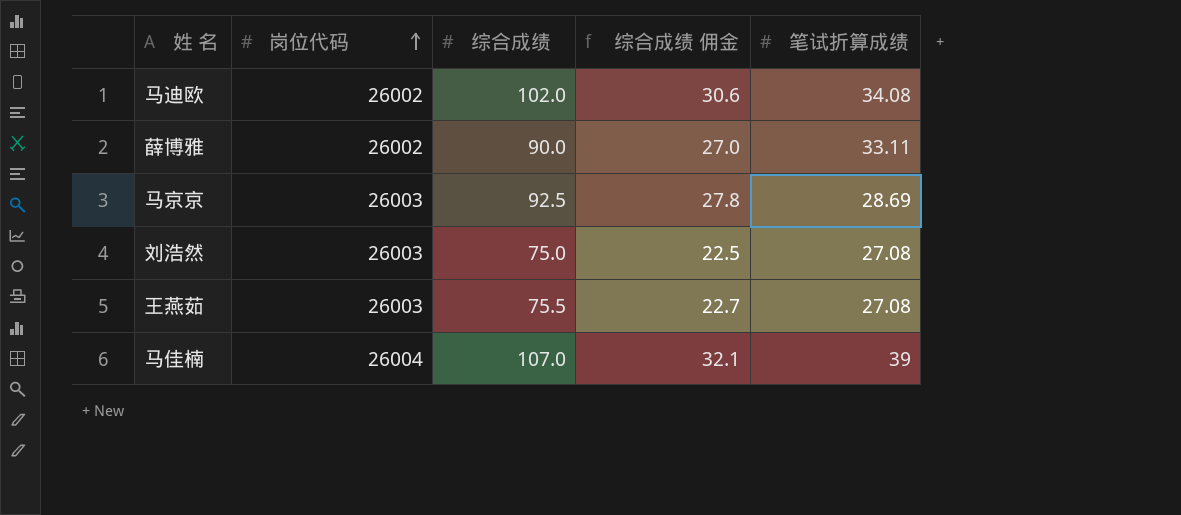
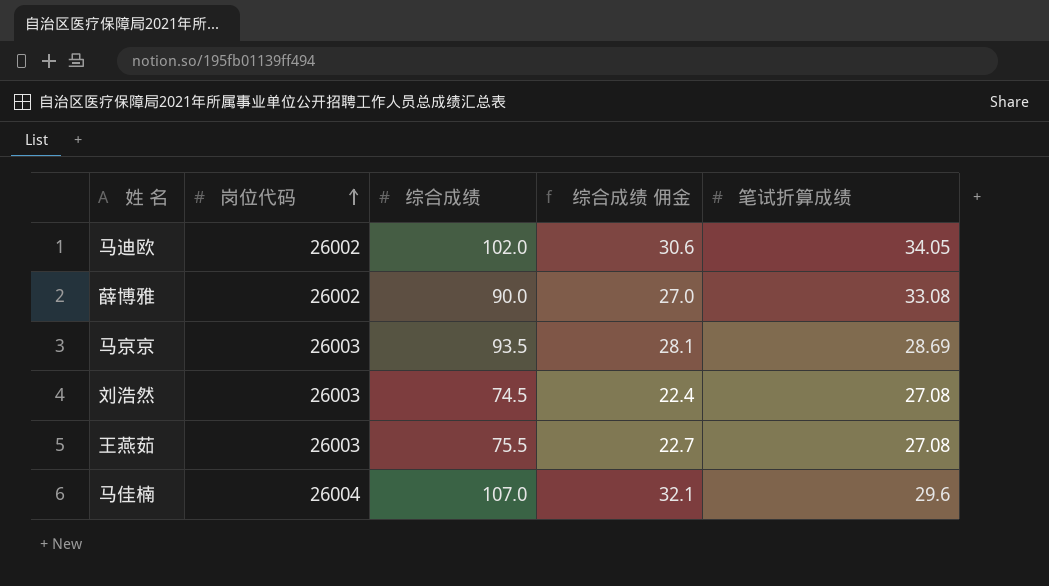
马迪欧 | 笔试折算成绩: 34.08 -> 34.05
薛博雅 | 笔试折算成绩: 33.11 -> 33.08
马京京 | 综合成绩: 92.5 -> 93.5
马京京 | 综合成绩 佣金: 27.8 -> 28.1
刘浩然 | 综合成绩: 75.0 -> 74.5
刘浩然 | 综合成绩 佣金: 22.5 -> 22.4
马佳楠 | 笔试折算成绩: 39 -> 29.6

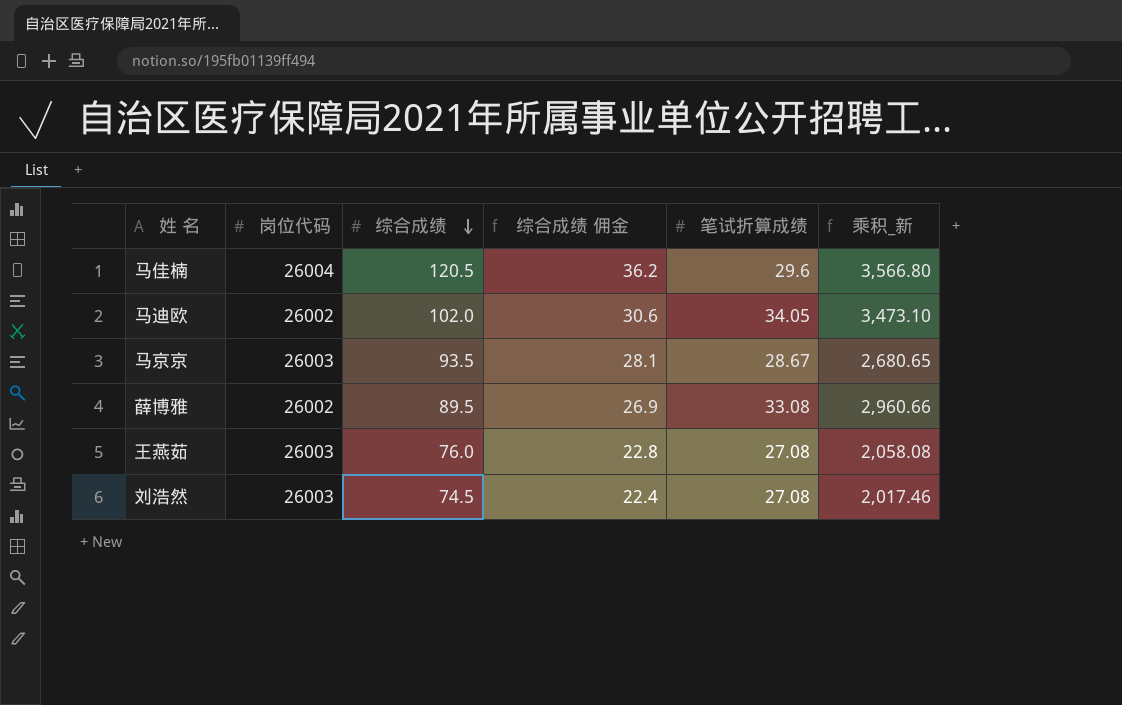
row order: 岗位代码 ascending -> 综合成绩 descending
column 乘积_新 | formula: none -> [综合成绩] * [笔试折算成绩]
马佳楠 | 综合成绩: 107.0 -> 120.5
马佳楠 | 综合成绩 佣金: 32.1 -> 36.2
马京京 | 笔试折算成绩: 28.69 -> 28.67
薛博雅 | 综合成绩: 90.0 -> 89.5
薛博雅 | 综合成绩 佣金: 27.0 -> 26.9
王燕茹 | 综合成绩: 75.5 -> 76.0
王燕茹 | 综合成绩 佣金: 22.7 -> 22.8

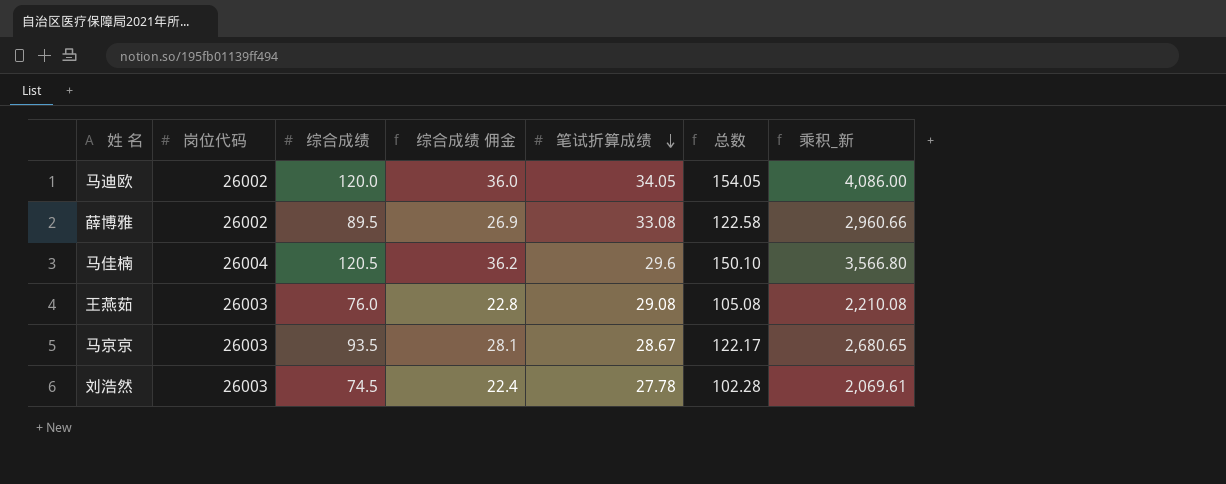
row order: 综合成绩 descending -> 笔试折算成绩 descending
column 总数 | formula: none -> [综合成绩] + [笔试折算成绩]
马迪欧 | 综合成绩: 102.0 -> 120.0
马迪欧 | 综合成绩 佣金: 30.6 -> 36.0
马迪欧 | 乘积_新: 3,473.10 -> 4,086.00
王燕茹 | 笔试折算成绩: 27.08 -> 29.08
王燕茹 | 乘积_新: 2,058.08 -> 2,210.08
刘浩然 | 笔试折算成绩: 27.08 -> 27.78
刘浩然 | 乘积_新: 2,017.46 -> 2,069.61

